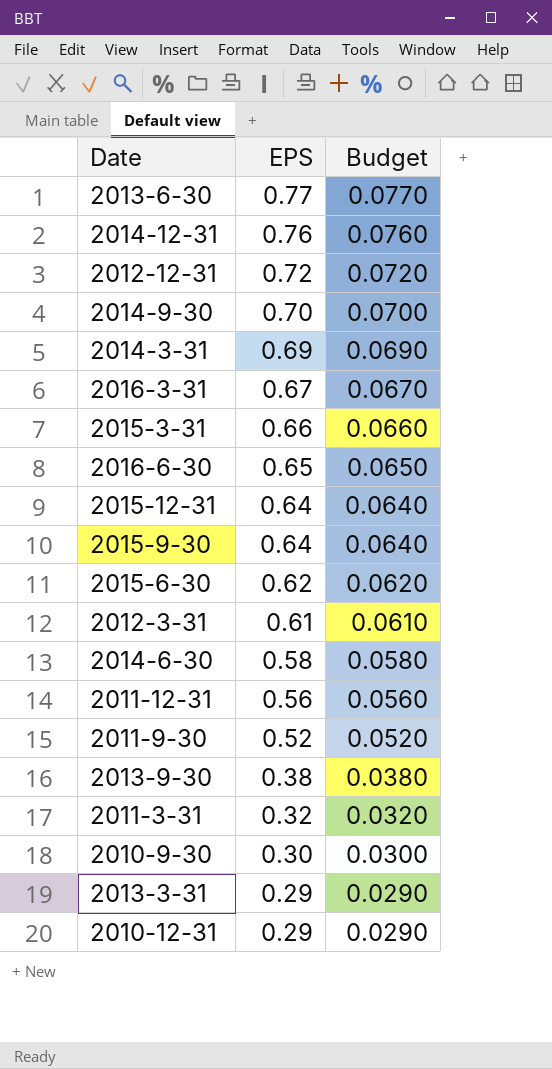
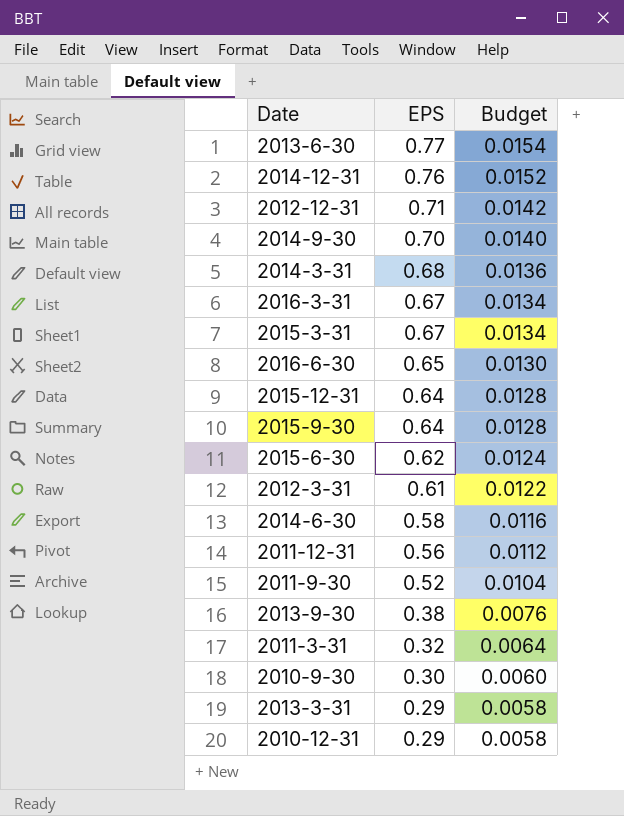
column Budget | formula: [EPS] * 0.1 -> [EPS] * 0.02
2012-12-31 | EPS: 0.72 -> 0.71
2014-3-31 | EPS: 0.69 -> 0.68
2015-3-31 | EPS: 0.66 -> 0.67

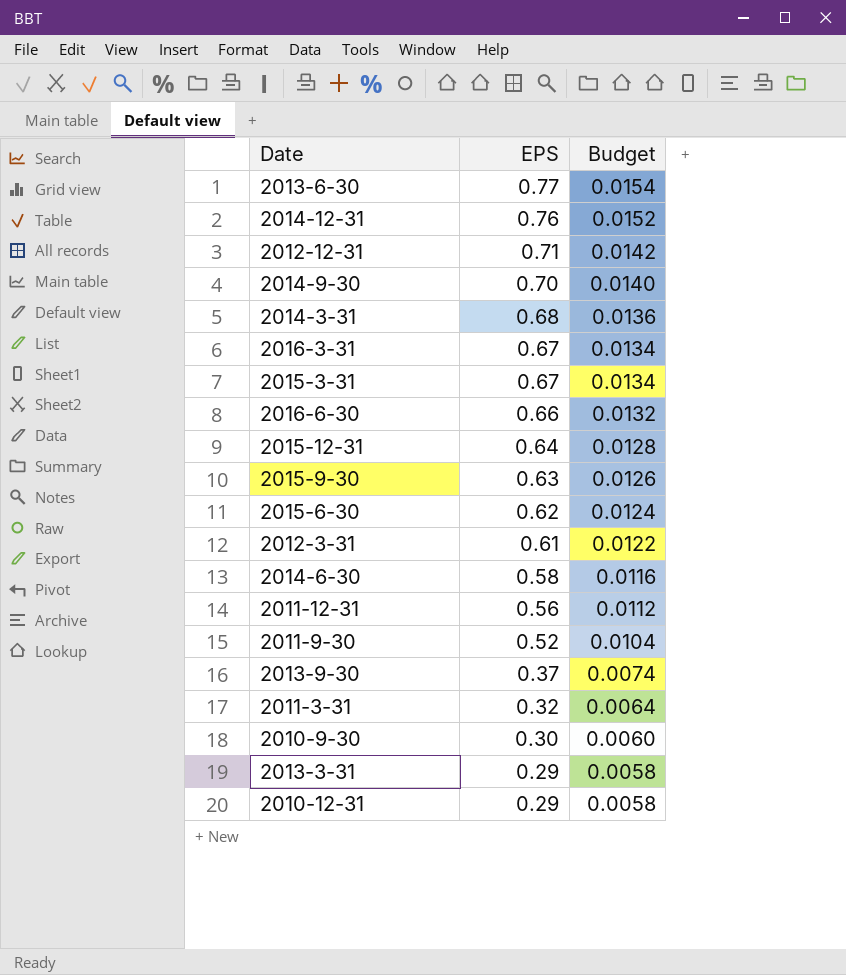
2016-6-30 | EPS: 0.65 -> 0.66
2016-6-30 | Budget: 0.0130 -> 0.0132
2015-9-30 | EPS: 0.64 -> 0.63
2015-9-30 | Budget: 0.0128 -> 0.0126
2013-9-30 | EPS: 0.38 -> 0.37
2013-9-30 | Budget: 0.0076 -> 0.0074

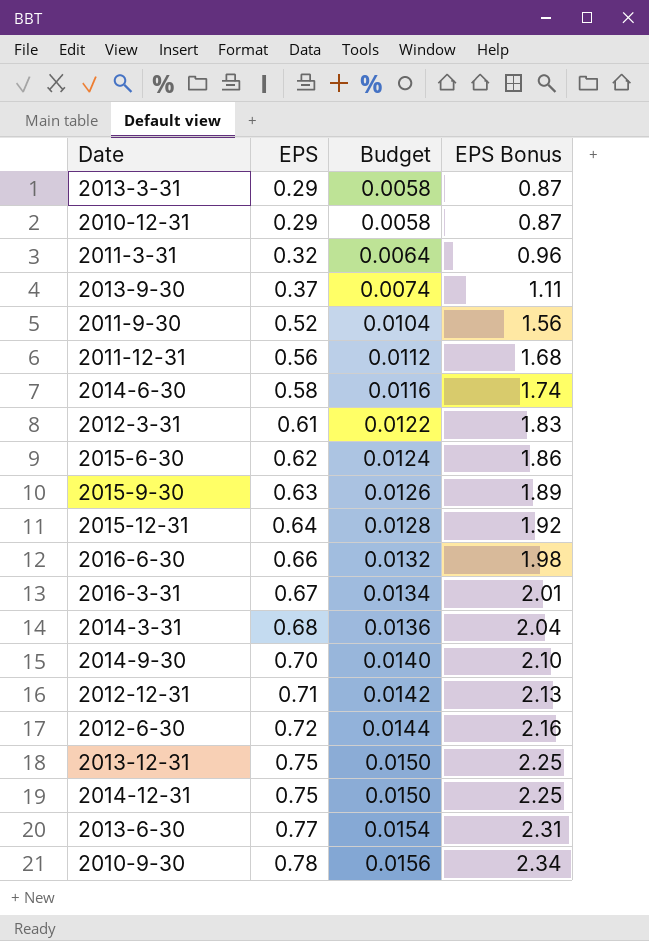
row order: EPS descending -> EPS ascending
column EPS Bonus | formula: none -> [EPS] * 3
row 2015-3-31: 0.67 | 0.0134 -> none
row 2012-6-30: none -> 0.72 | 0.0144 | 2.16
row 2013-12-31: none -> 0.75 | 0.0150 | 2.25
2014-12-31 | EPS: 0.76 -> 0.75
2014-12-31 | Budget: 0.0152 -> 0.0150
2010-9-30 | EPS: 0.30 -> 0.78
2010-9-30 | Budget: 0.0060 -> 0.0156

